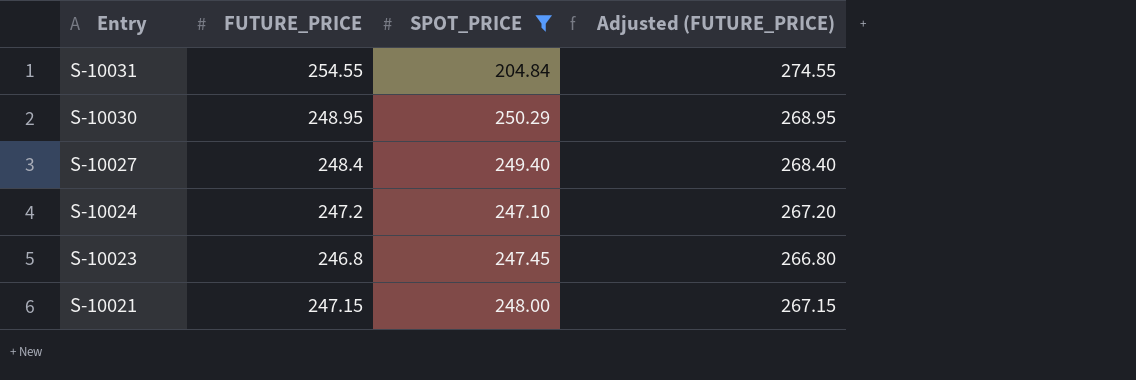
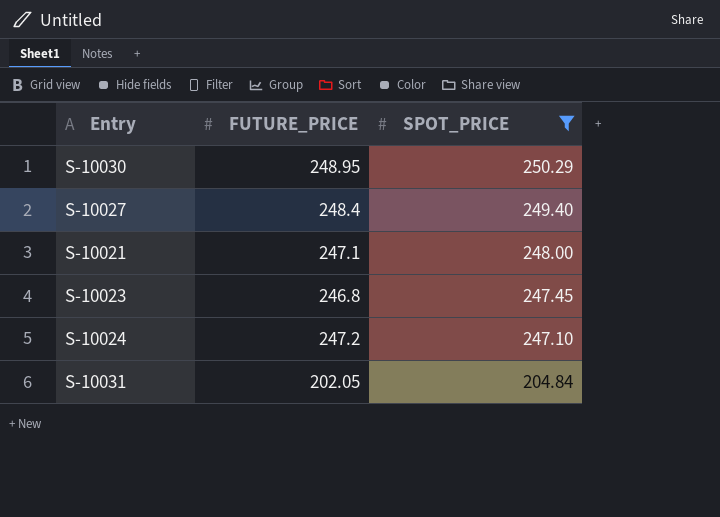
row order: Entry descending -> SPOT_PRICE descending
column Adjusted (FUTURE_PRICE) | formula: [FUTURE_PRICE] + 20 -> none
S-10021 | FUTURE_PRICE: 247.15 -> 247.1
S-10031 | FUTURE_PRICE: 254.55 -> 202.05

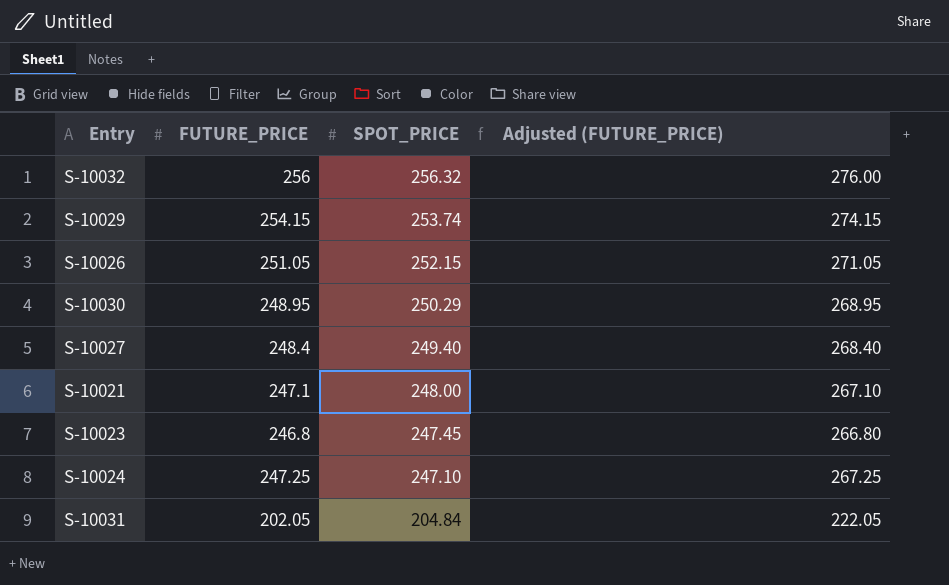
filter: SPOT_PRICE <= 250.29 -> none
column Adjusted (FUTURE_PRICE) | formula: none -> [FUTURE_PRICE] + 20
S-10024 | FUTURE_PRICE: 247.2 -> 247.25

